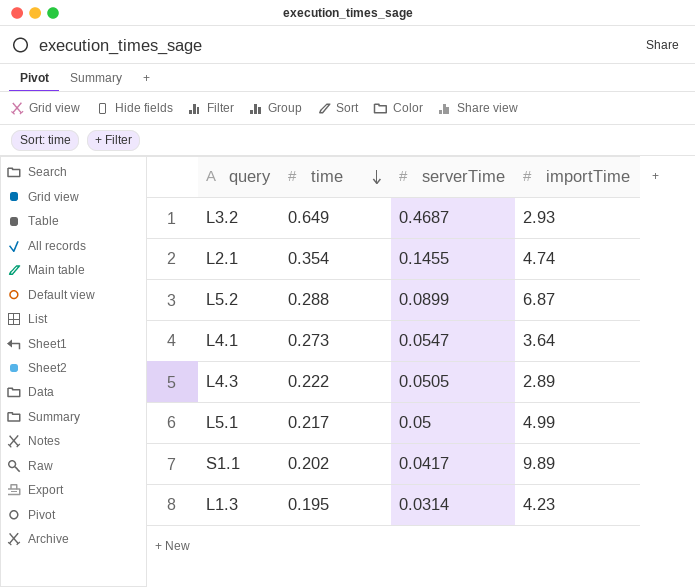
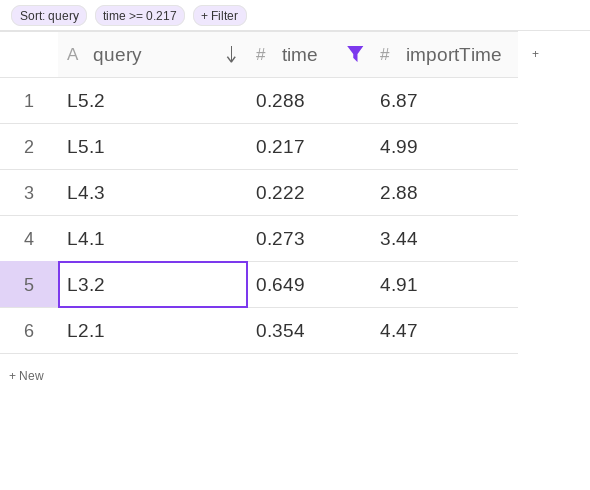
filter: none -> time >= 0.217
row order: time descending -> query descending
column serverTime | position: 3 -> none
L4.3 | importTime: 2.89 -> 2.88
L4.1 | importTime: 3.64 -> 3.44
L3.2 | importTime: 2.93 -> 4.91
L2.1 | importTime: 4.74 -> 4.47

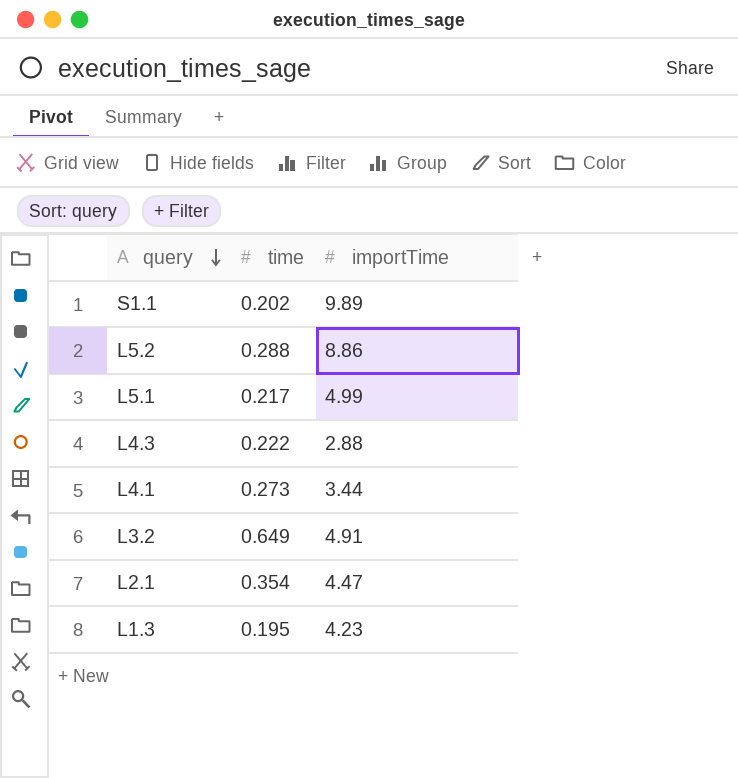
filter: time >= 0.217 -> none
L5.2 | importTime: 6.87 -> 8.86

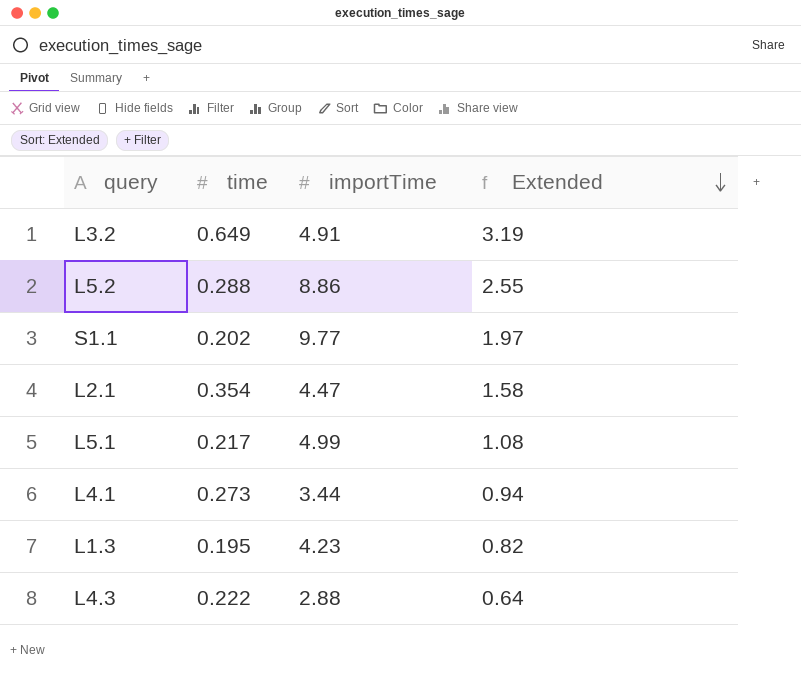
row order: query descending -> Extended descending
column Extended | formula: none -> [time] * [importTime]
S1.1 | importTime: 9.89 -> 9.77

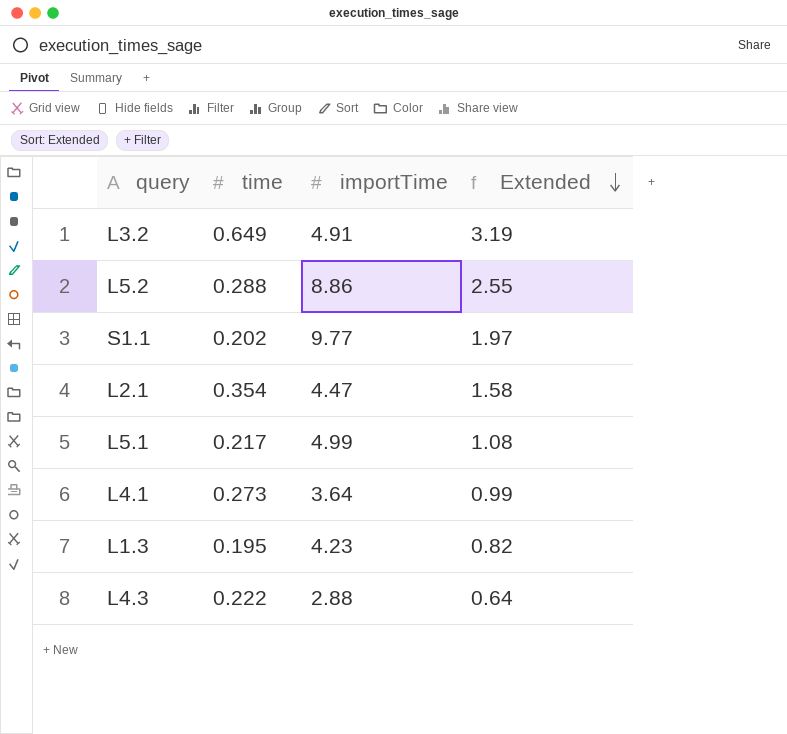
L4.1 | importTime: 3.44 -> 3.64
L4.1 | Extended: 0.94 -> 0.99

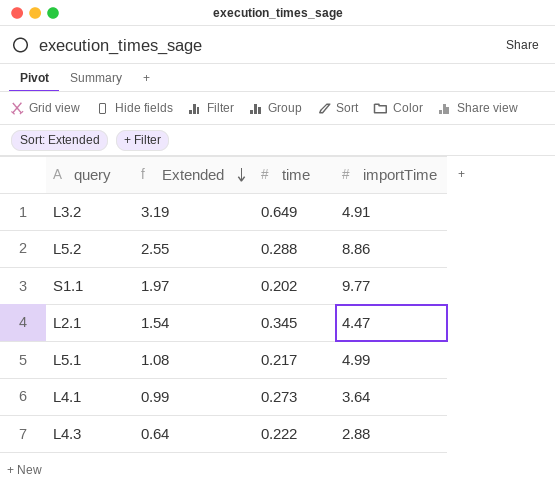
column Extended | position: 4 -> 2
row L1.3: 0.195 | 4.23 | 0.82 -> none
L2.1 | Extended: 1.58 -> 1.54
L2.1 | time: 0.354 -> 0.345

